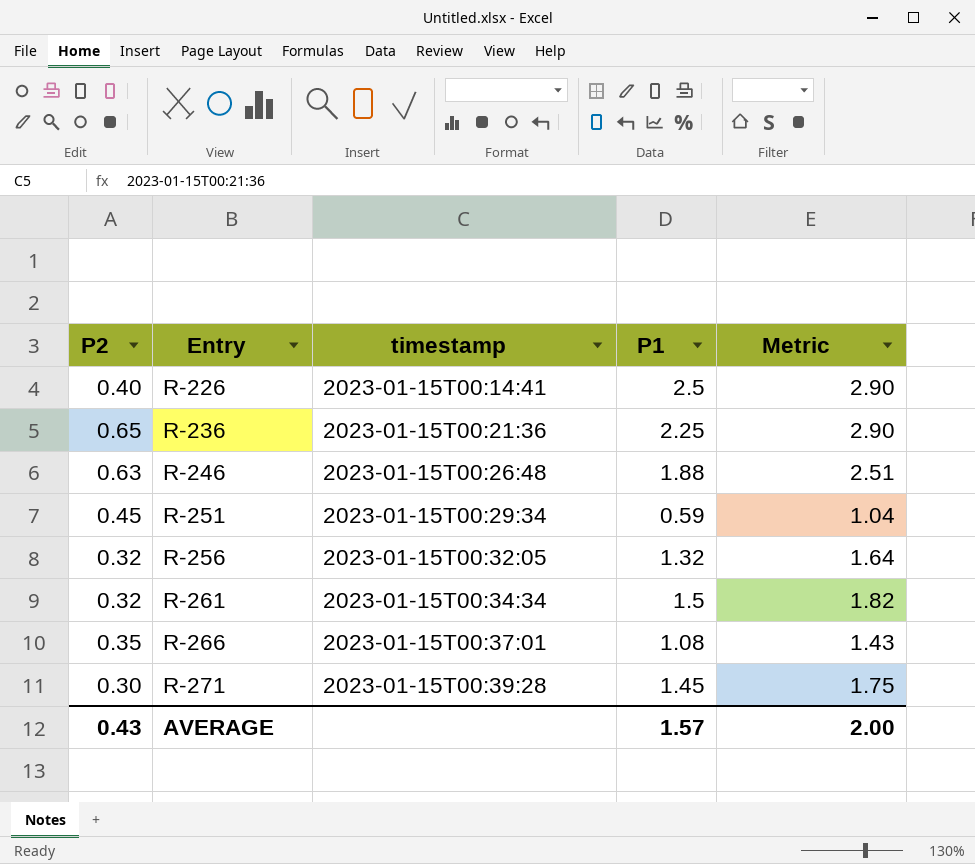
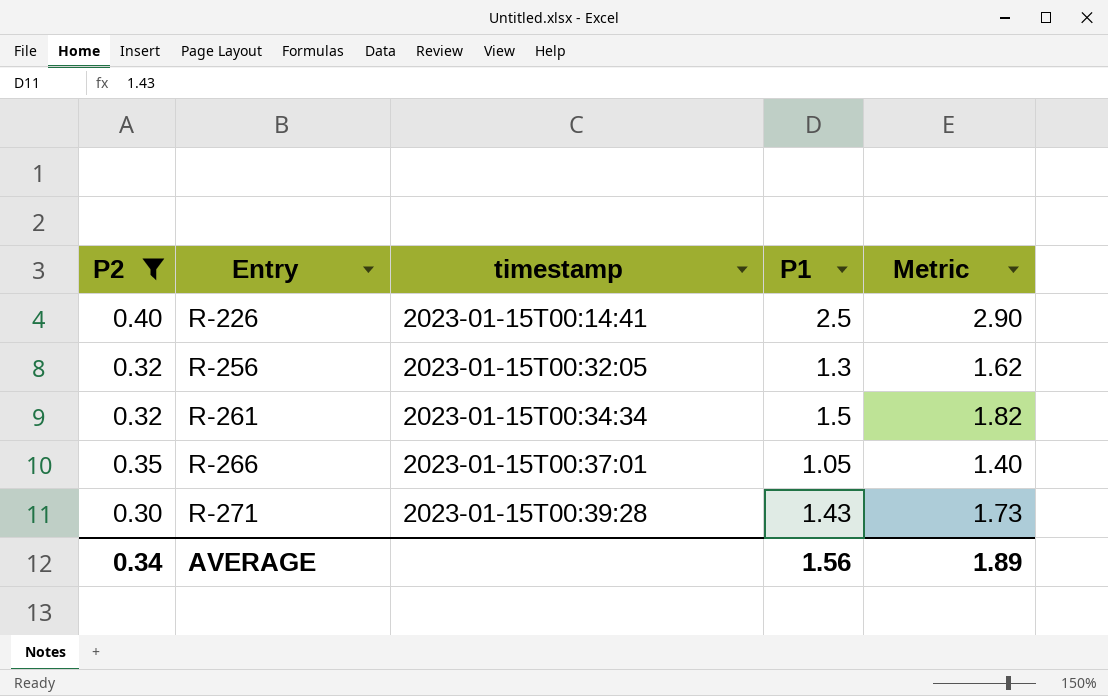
filter: none -> P2 <= 0.40
R-256 | P1: 1.32 -> 1.3
R-256 | Metric: 1.64 -> 1.62
R-266 | P1: 1.08 -> 1.05
R-266 | Metric: 1.43 -> 1.40
R-271 | P1: 1.45 -> 1.43
R-271 | Metric: 1.75 -> 1.73
AVERAGE | P2: 0.43 -> 0.34
AVERAGE | P1: 1.57 -> 1.56
AVERAGE | Metric: 2.00 -> 1.89

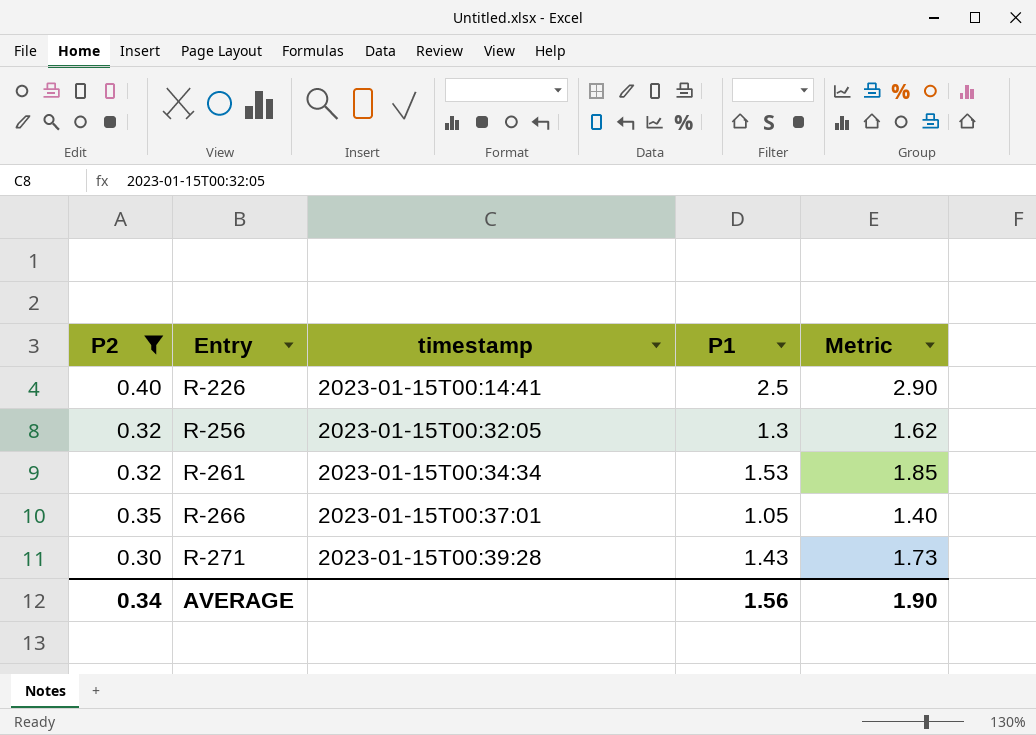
R-261 | P1: 1.5 -> 1.53
R-261 | Metric: 1.82 -> 1.85
AVERAGE | Metric: 1.89 -> 1.90

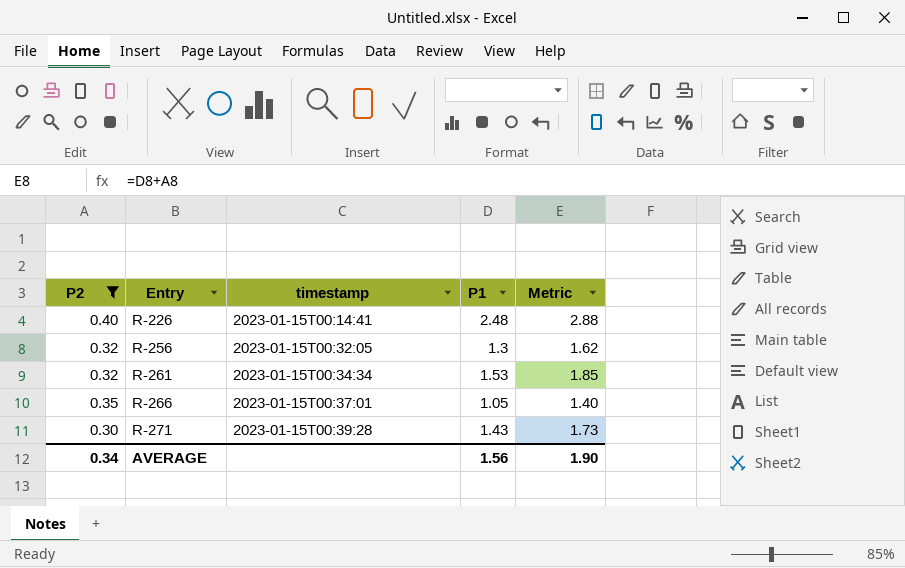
R-226 | P1: 2.5 -> 2.48
R-226 | Metric: 2.90 -> 2.88

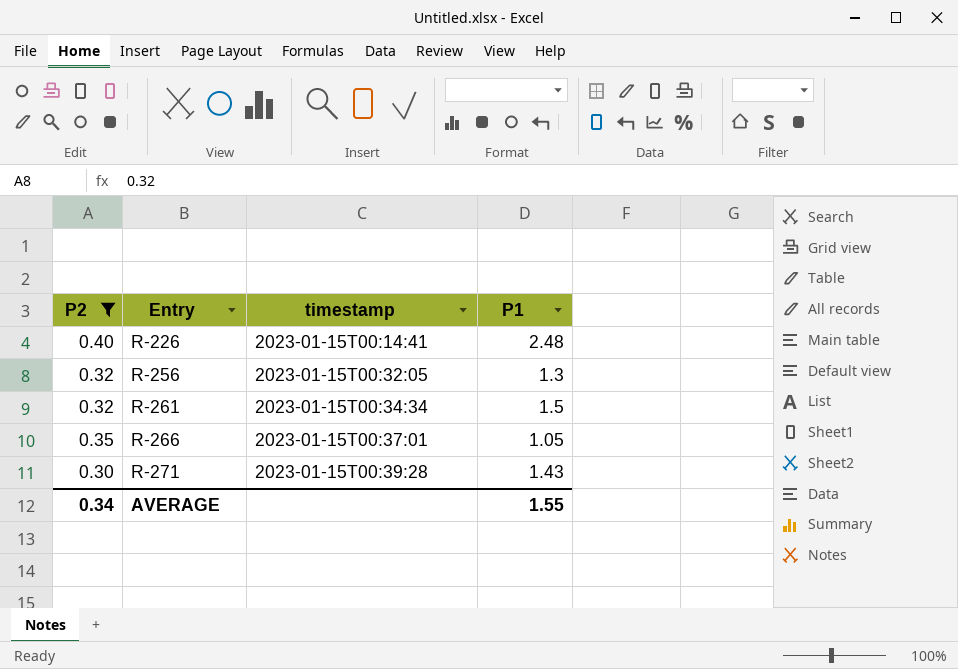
column Metric | formula: [P2] + [P1] -> none
R-261 | P1: 1.53 -> 1.5
AVERAGE | P1: 1.56 -> 1.55

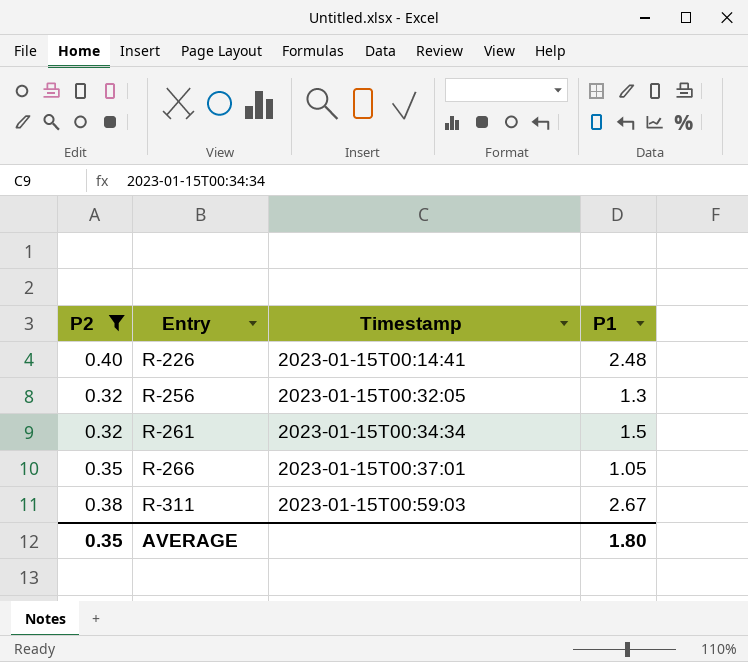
column name: timestamp -> Timestamp
row R-271: 0.30 | 2023-01-15T00:39:28 | 1.43 -> none
row R-311: none -> 0.38 | 2023-01-15T00:59:03 | 2.67
AVERAGE | P2: 0.34 -> 0.35
AVERAGE | P1: 1.55 -> 1.80

